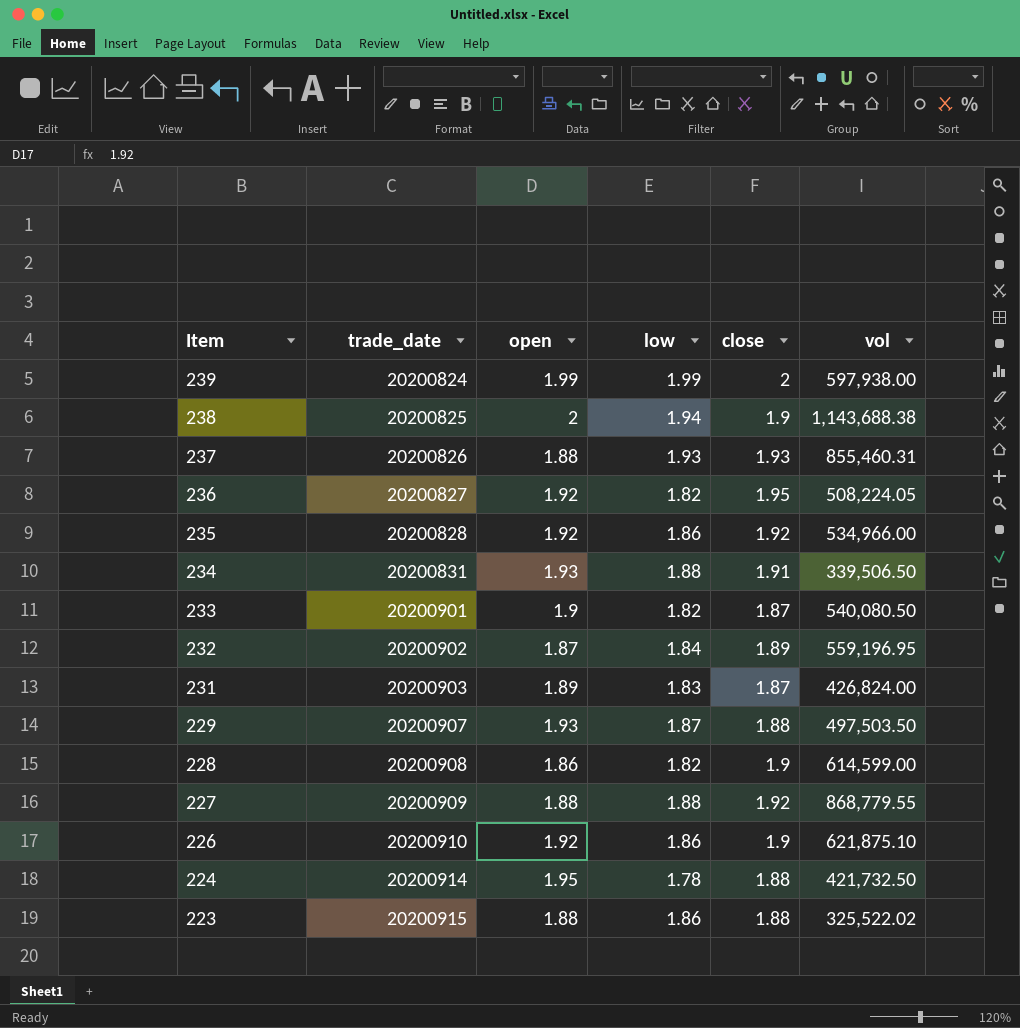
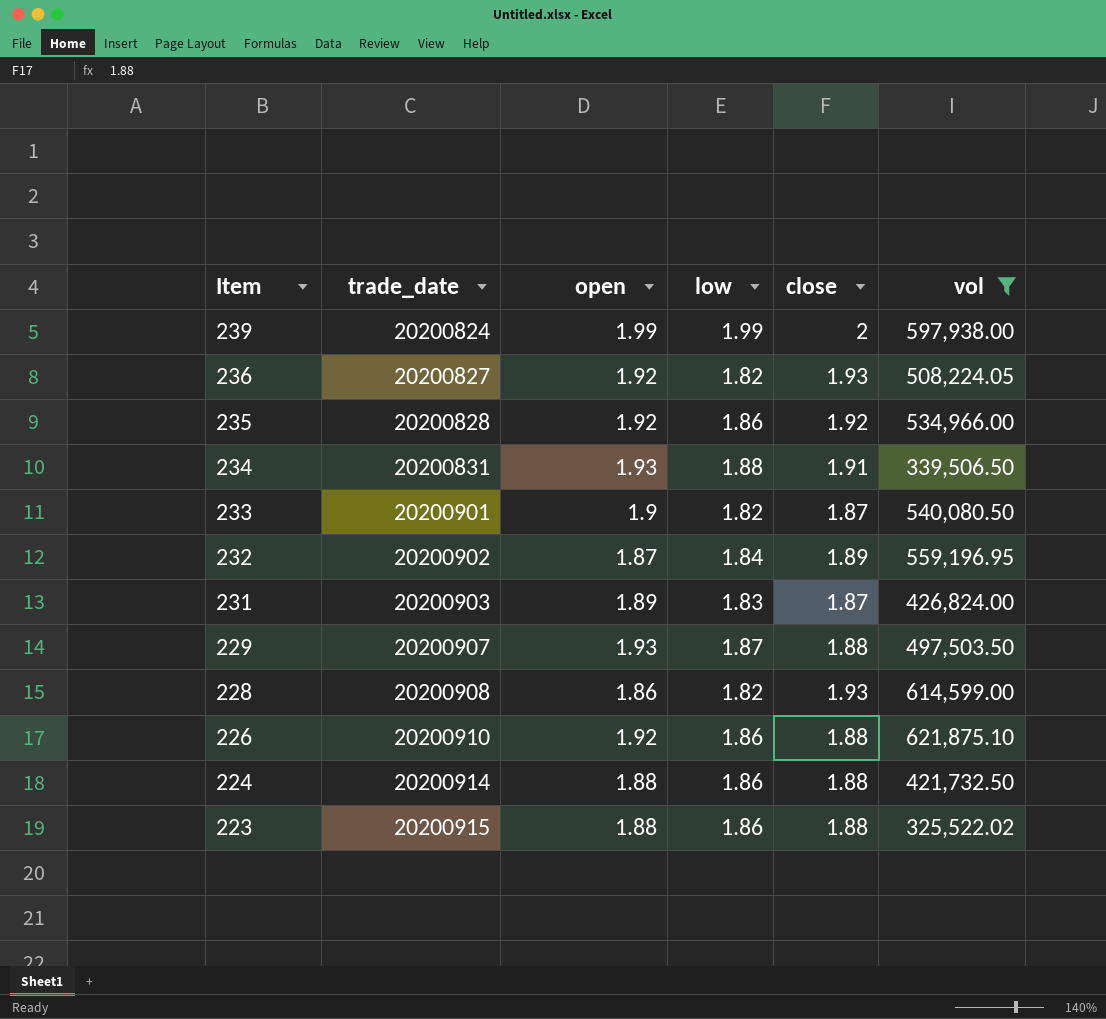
filter: none -> vol <= 621,875.10
236 | close: 1.95 -> 1.93
228 | close: 1.9 -> 1.93
226 | close: 1.9 -> 1.88
224 | open: 1.95 -> 1.88
224 | low: 1.78 -> 1.86

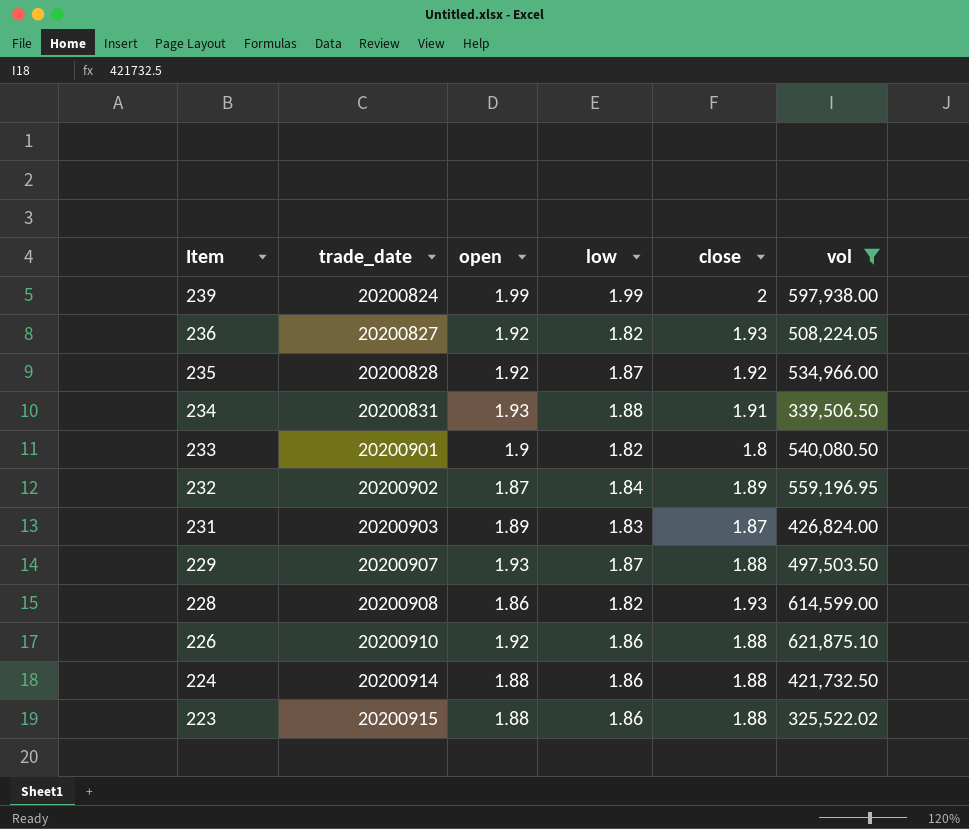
235 | low: 1.86 -> 1.87
233 | close: 1.87 -> 1.8

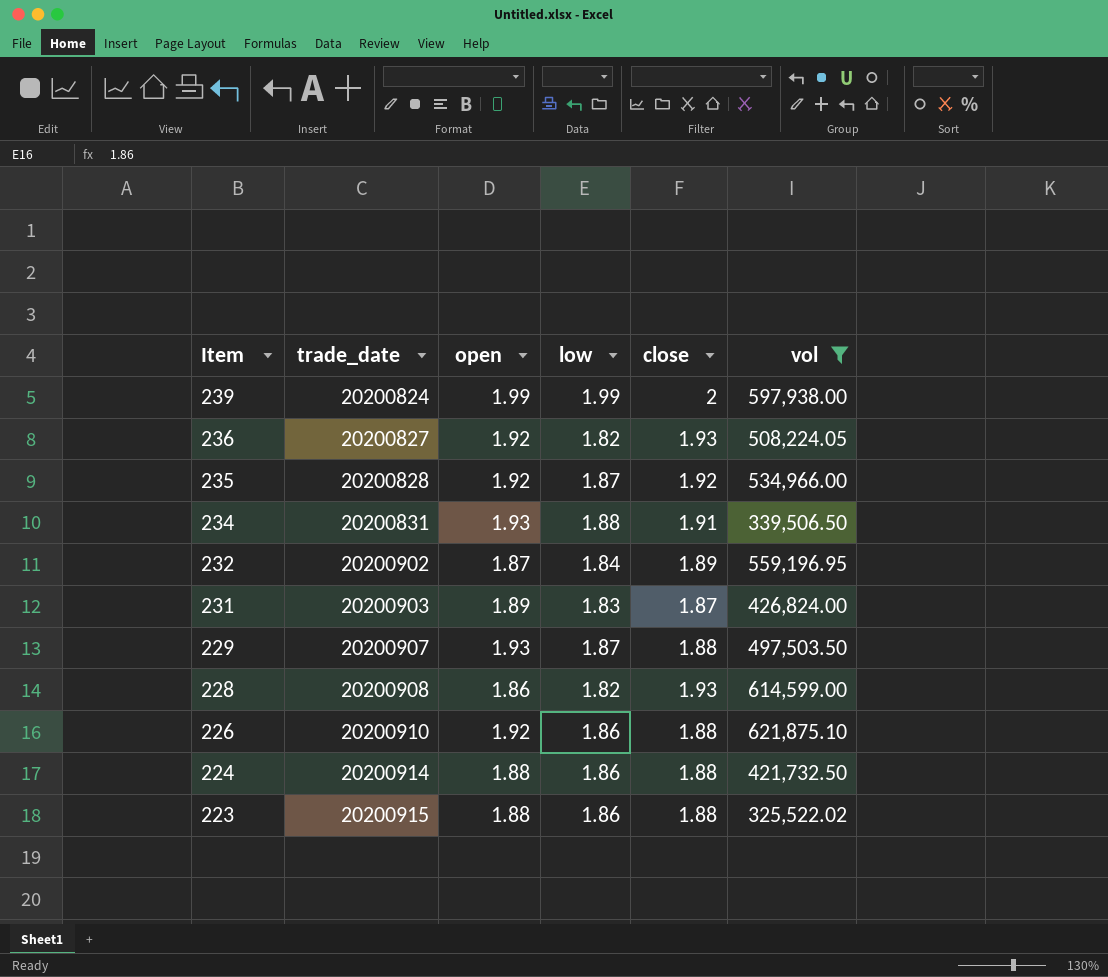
row 233: 20200901 | 1.9 | 1.82 | 1.8 | 540,080.50 -> none

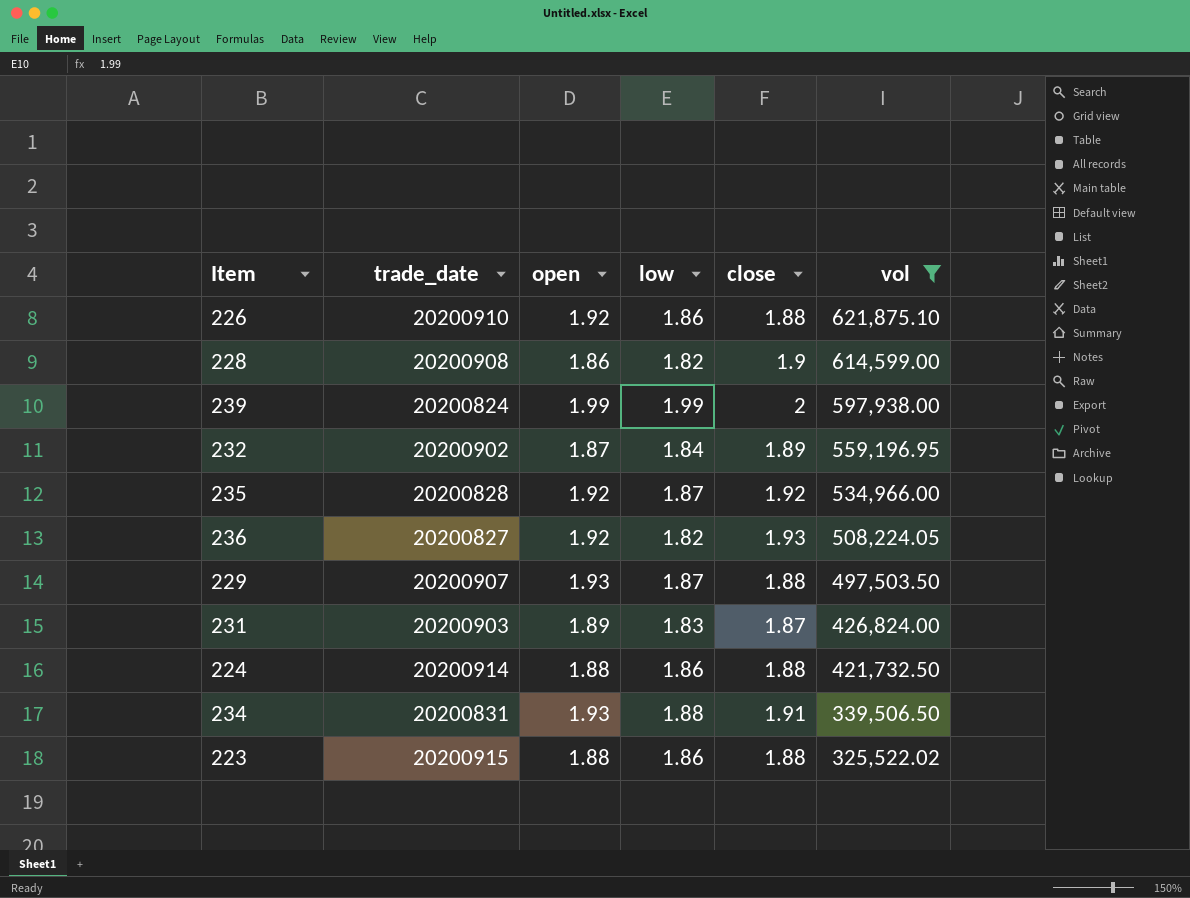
row order: Item descending -> vol descending
228 | close: 1.93 -> 1.9

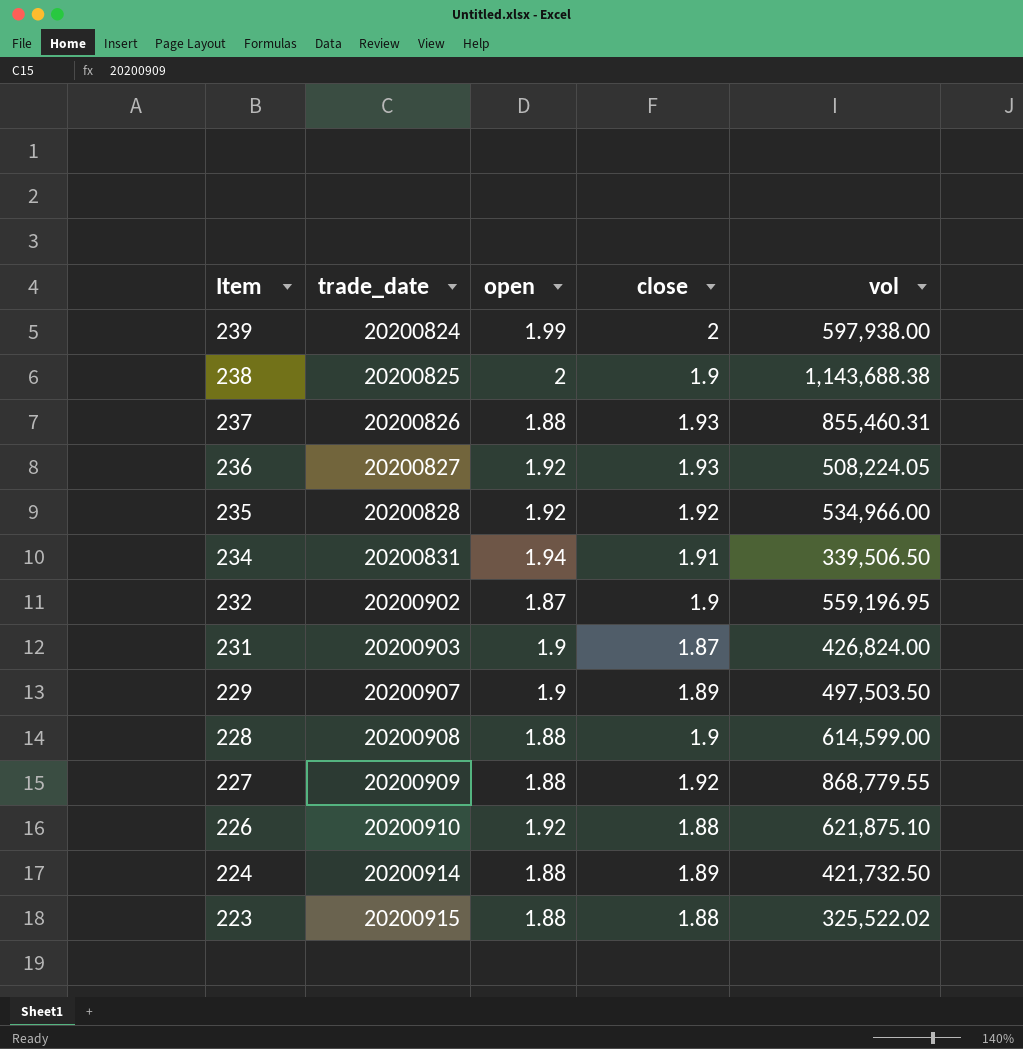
filter: vol <= 621,875.10 -> none
row order: vol descending -> Item descending
column low | position: 4 -> none
234 | open: 1.93 -> 1.94
232 | close: 1.89 -> 1.9
231 | open: 1.89 -> 1.9
229 | open: 1.93 -> 1.9
229 | close: 1.88 -> 1.89
228 | open: 1.86 -> 1.88
224 | close: 1.88 -> 1.89

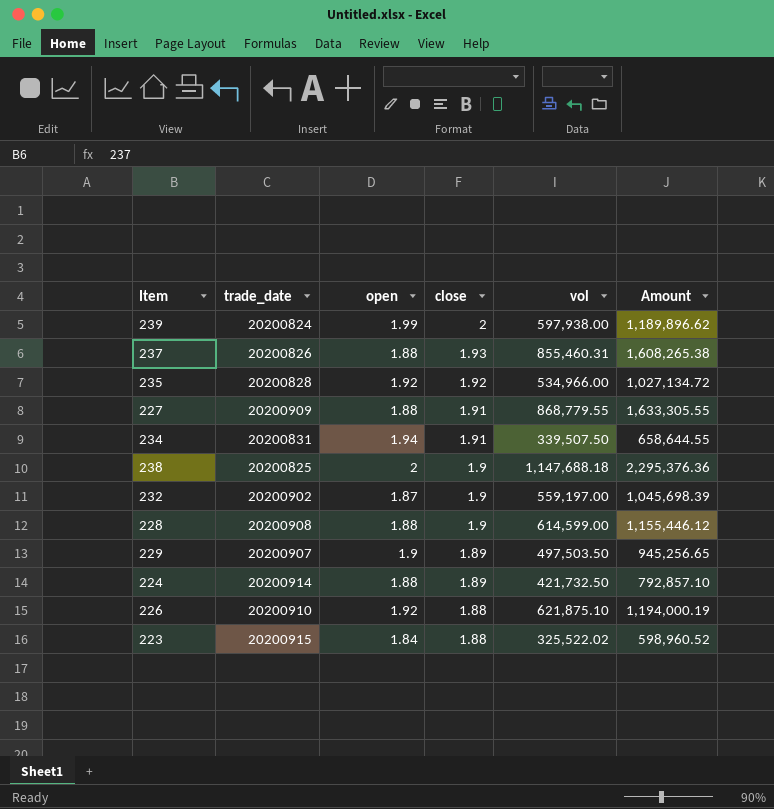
row order: Item descending -> close descending
column Amount | formula: none -> [open] * [vol]
row 236: 20200827 | 1.92 | 1.93 | 508,224.05 -> none
row 231: 20200903 | 1.9 | 1.87 | 426,824.00 -> none
227 | close: 1.92 -> 1.91
234 | vol: 339,506.50 -> 339,507.50
238 | vol: 1,143,688.38 -> 1,147,688.18
232 | vol: 559,196.95 -> 559,197.00
223 | open: 1.88 -> 1.84

